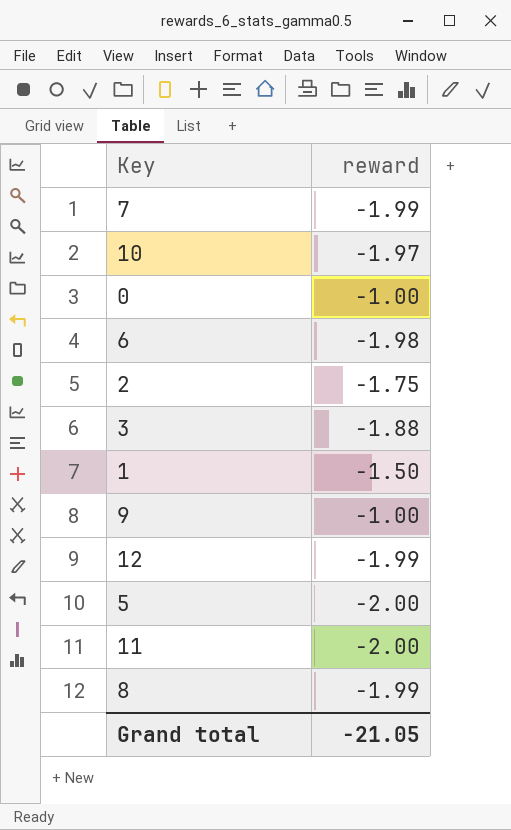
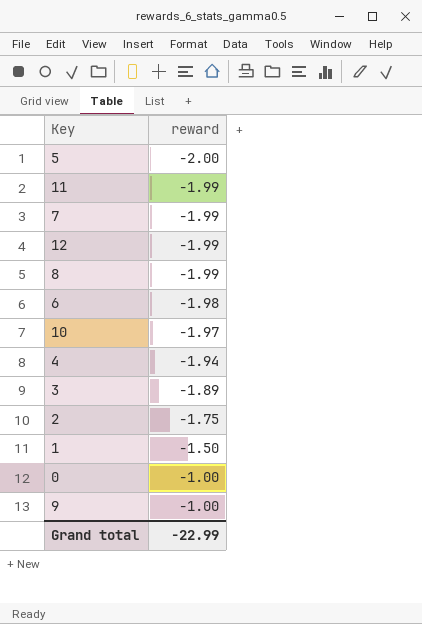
row order: none -> reward ascending
11 | reward: -2.00 -> -1.99
row 4: none -> -1.94
3 | reward: -1.88 -> -1.89
Grand total | reward: -21.05 -> -22.99

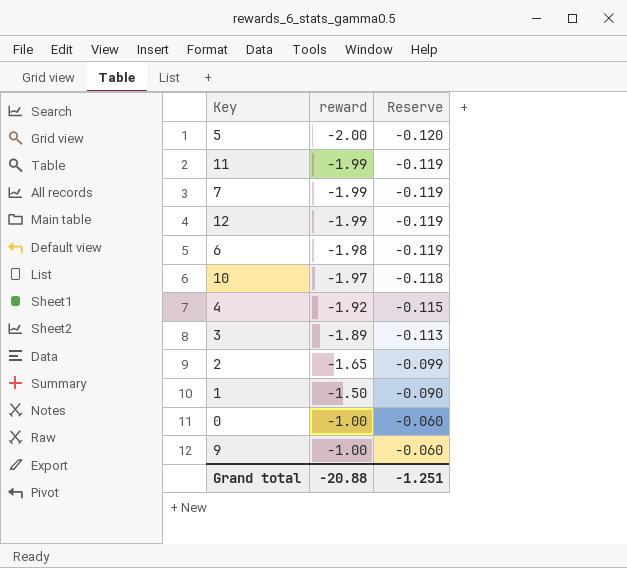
column Reserve | formula: none -> [reward] * 0.06
row 8: -1.99 -> none
4 | reward: -1.94 -> -1.92
2 | reward: -1.75 -> -1.65
Grand total | reward: -22.99 -> -20.88

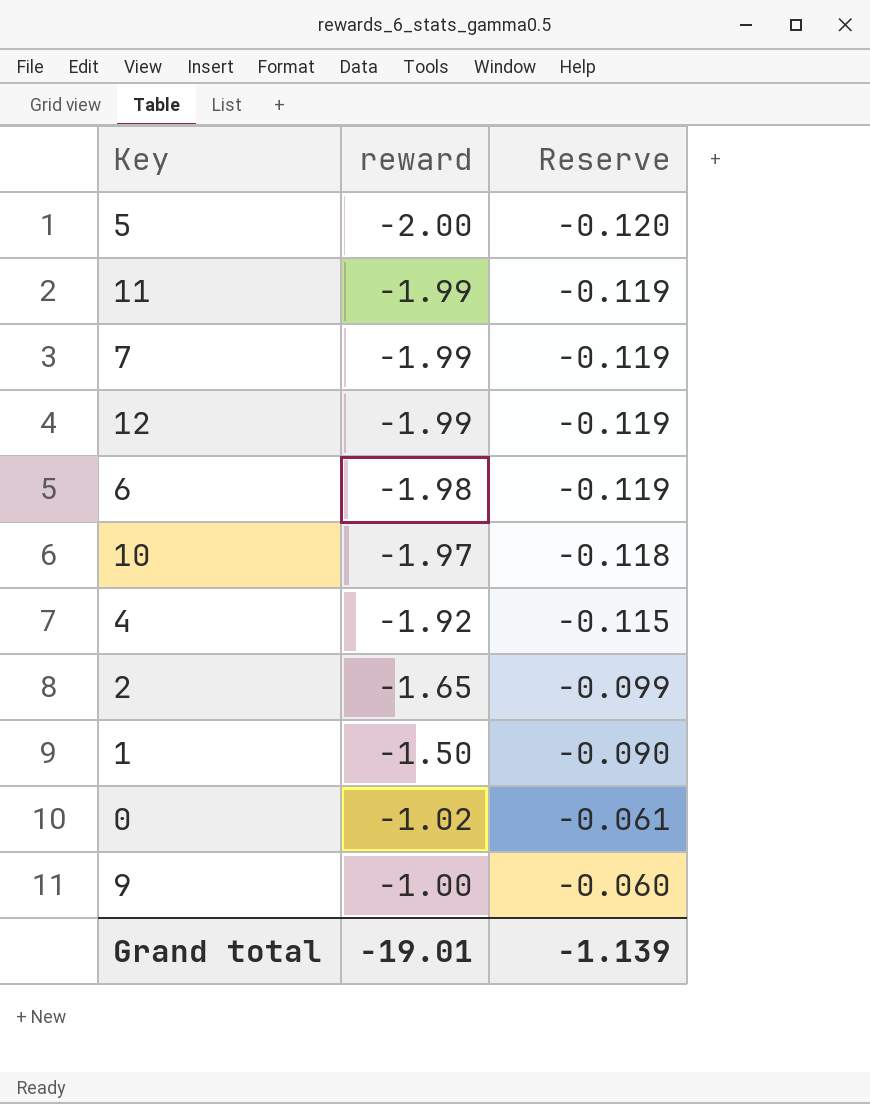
row 3: -1.89 | -0.113 -> none
0 | reward: -1.00 -> -1.02
0 | Reserve: -0.060 -> -0.061
Grand total | reward: -20.88 -> -19.01
Grand total | Reserve: -1.251 -> -1.139

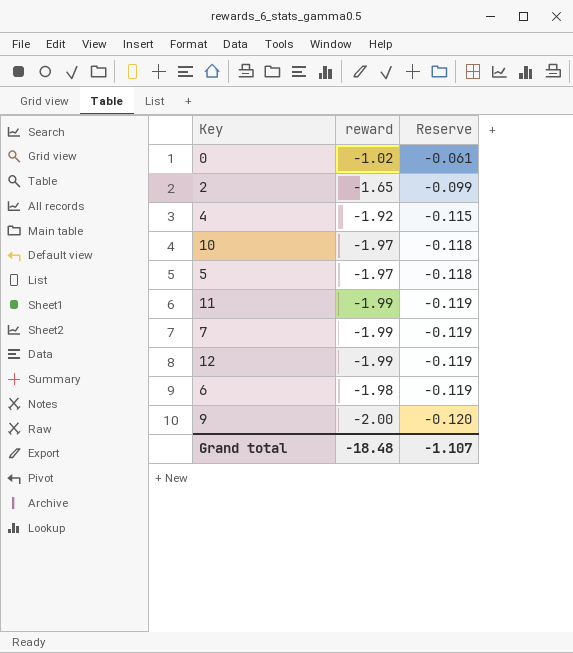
row order: reward ascending -> Reserve descending
row 1: -1.50 | -0.090 -> none
5 | reward: -2.00 -> -1.97
5 | Reserve: -0.120 -> -0.118
9 | reward: -1.00 -> -2.00
9 | Reserve: -0.060 -> -0.120
Grand total | reward: -19.01 -> -18.48
Grand total | Reserve: -1.139 -> -1.107

